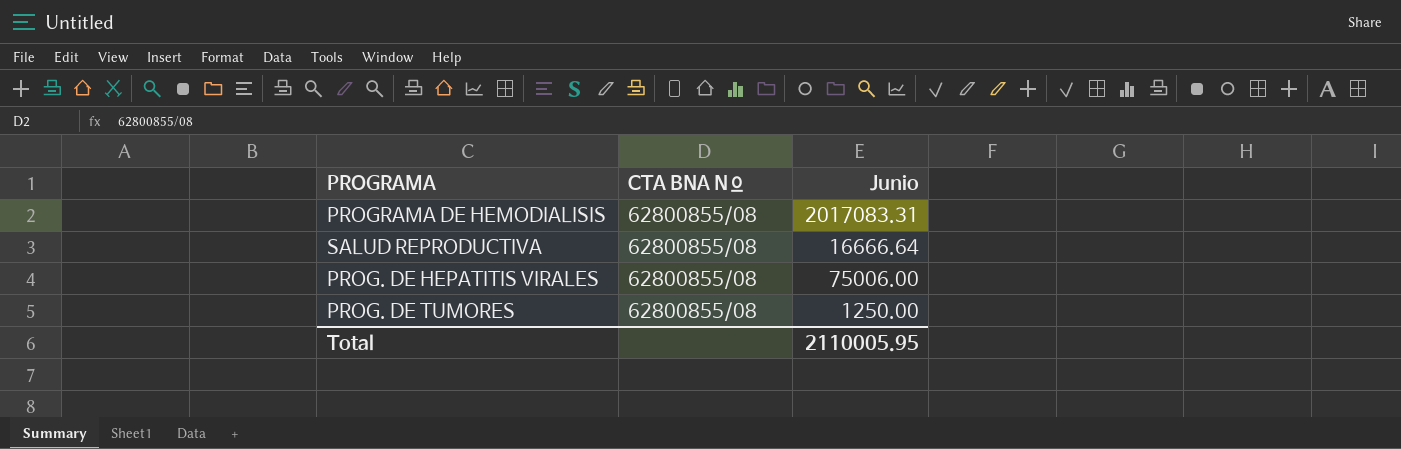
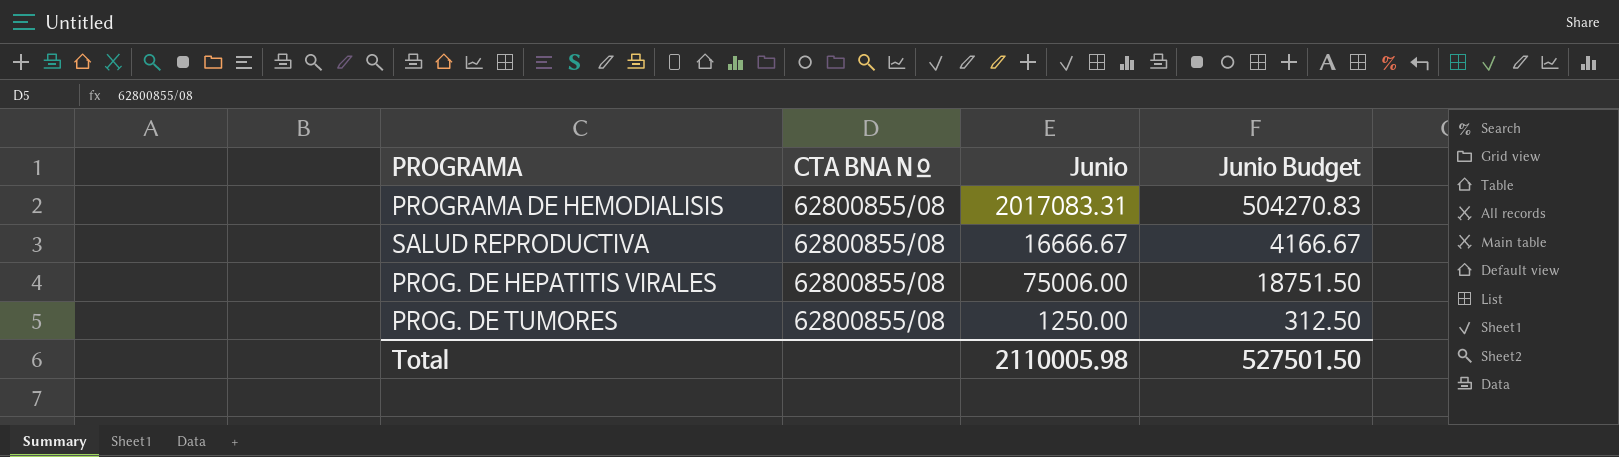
column Junio Budget | formula: none -> [Junio] * 0.25
SALUD REPRODUCTIVA | Junio: 16666.64 -> 16666.67
Total | Junio: 2110005.95 -> 2110005.98

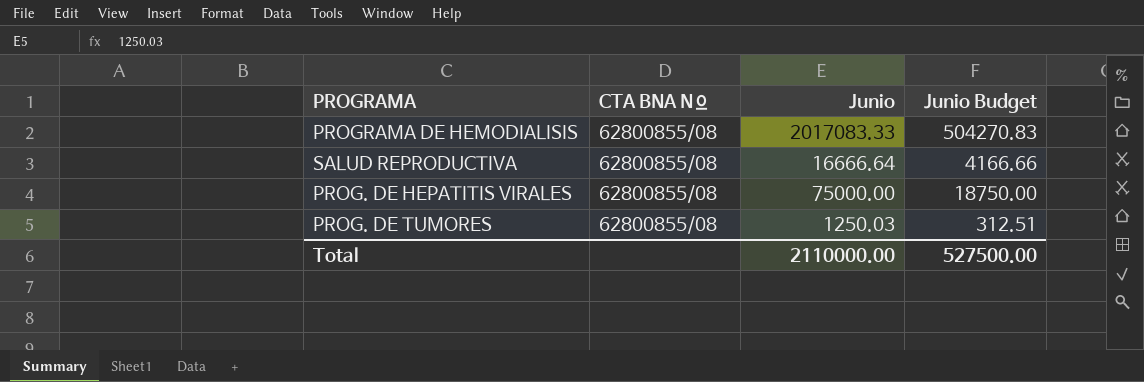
PROGRAMA DE HEMODIALISIS | Junio: 2017083.31 -> 2017083.33
SALUD REPRODUCTIVA | Junio: 16666.67 -> 16666.64
SALUD REPRODUCTIVA | Junio Budget: 4166.67 -> 4166.66
PROG. DE HEPATITIS VIRALES | Junio: 75006.00 -> 75000.00
PROG. DE HEPATITIS VIRALES | Junio Budget: 18751.50 -> 18750.00
PROG. DE TUMORES | Junio: 1250.00 -> 1250.03
PROG. DE TUMORES | Junio Budget: 312.50 -> 312.51
Total | Junio: 2110005.98 -> 2110000.00
Total | Junio Budget: 527501.50 -> 527500.00

